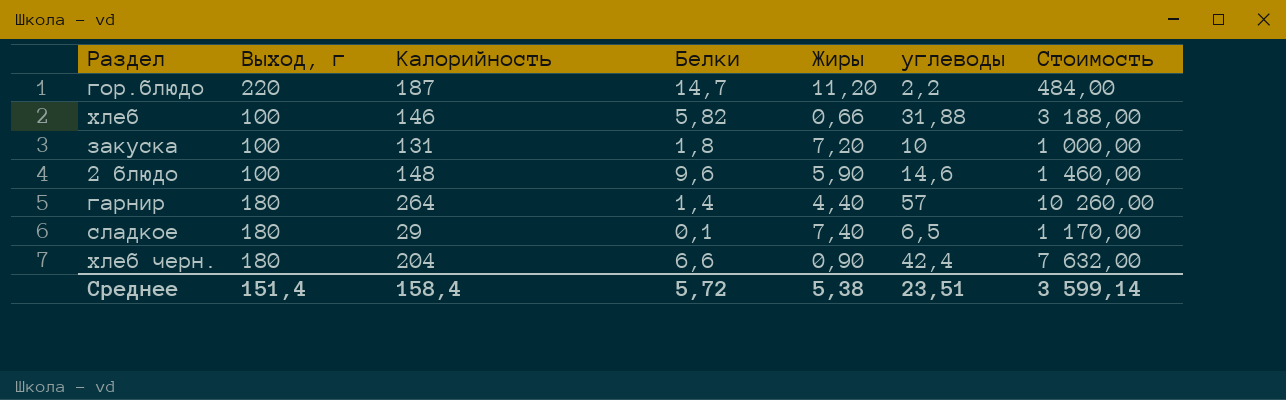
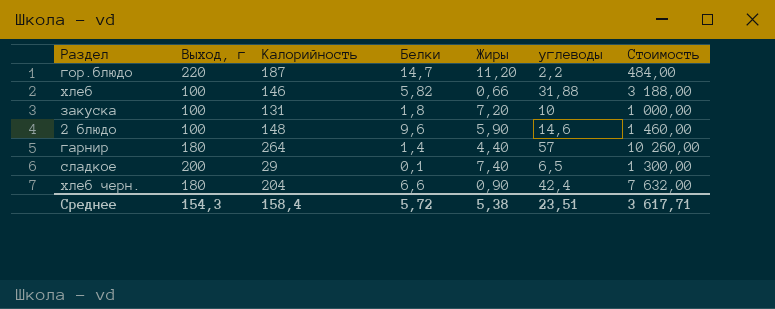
сладкое | Выход, г: 180 -> 200
сладкое | Стоимость: 1 170,00 -> 1 300,00
Среднее | Выход, г: 151,4 -> 154,3
Среднее | Стоимость: 3 599,14 -> 3 617,71

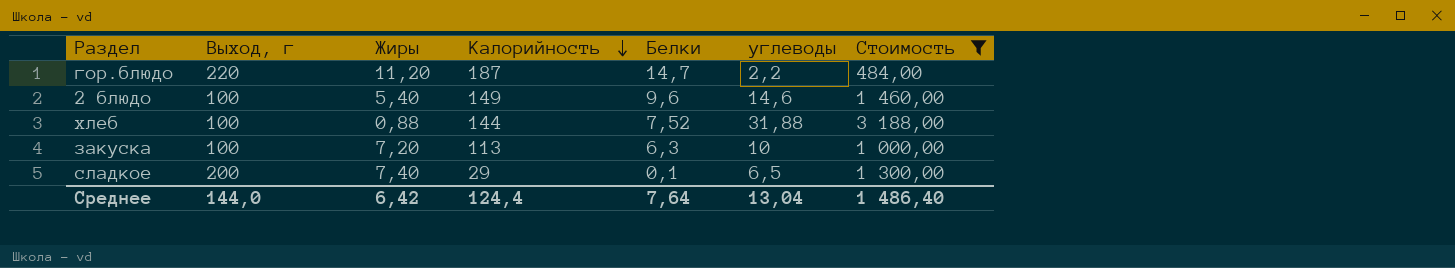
filter: none -> Стоимость <= 3 188,00
row order: none -> Калорийность descending
column Жиры | position: 5 -> 3
2 блюдо | Жиры: 5,90 -> 5,40
2 блюдо | Калорийность: 148 -> 149
хлеб | Жиры: 0,66 -> 0,88
хлеб | Калорийность: 146 -> 144
хлеб | Белки: 5,82 -> 7,52
закуска | Калорийность: 131 -> 113
закуска | Белки: 1,8 -> 6,3
Среднее | Выход, г: 154,3 -> 144,0
Среднее | Жиры: 5,38 -> 6,42
Среднее | Калорийность: 158,4 -> 124,4
Среднее | Белки: 5,72 -> 7,64
Среднее | углеводы: 23,51 -> 13,04
Среднее | Стоимость: 3 617,71 -> 1 486,40

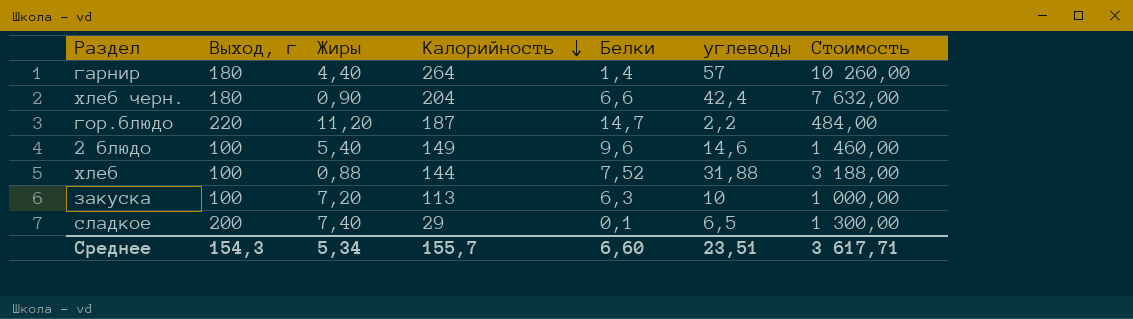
filter: Стоимость <= 3 188,00 -> none
Среднее | Выход, г: 144,0 -> 154,3
Среднее | Жиры: 6,42 -> 5,34
Среднее | Калорийность: 124,4 -> 155,7
Среднее | Белки: 7,64 -> 6,60
Среднее | углеводы: 13,04 -> 23,51
Среднее | Стоимость: 1 486,40 -> 3 617,71

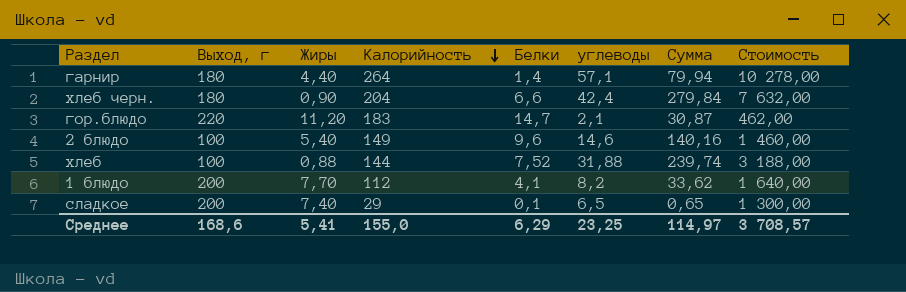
column Сумма | formula: none -> [Белки] * [углеводы]
row закуска: 100 | 7,20 | 113 | 6,3 | 10 | 1 000,00 -> none
гарнир | углеводы: 57 -> 57,1
гарнир | Стоимость: 10 260,00 -> 10 278,00
гор.блюдо | Калорийность: 187 -> 183
гор.блюдо | углеводы: 2,2 -> 2,1
гор.блюдо | Стоимость: 484,00 -> 462,00
row 1 блюдо: none -> 200 | 7,70 | 112 | 4,1 | 8,2 | 33,62 | 1 640,00
Среднее | Выход, г: 154,3 -> 168,6
Среднее | Жиры: 5,34 -> 5,41
Среднее | Калорийность: 155,7 -> 155,0
Среднее | Белки: 6,60 -> 6,29
Среднее | углеводы: 23,51 -> 23,25
Среднее | Стоимость: 3 617,71 -> 3 708,57

